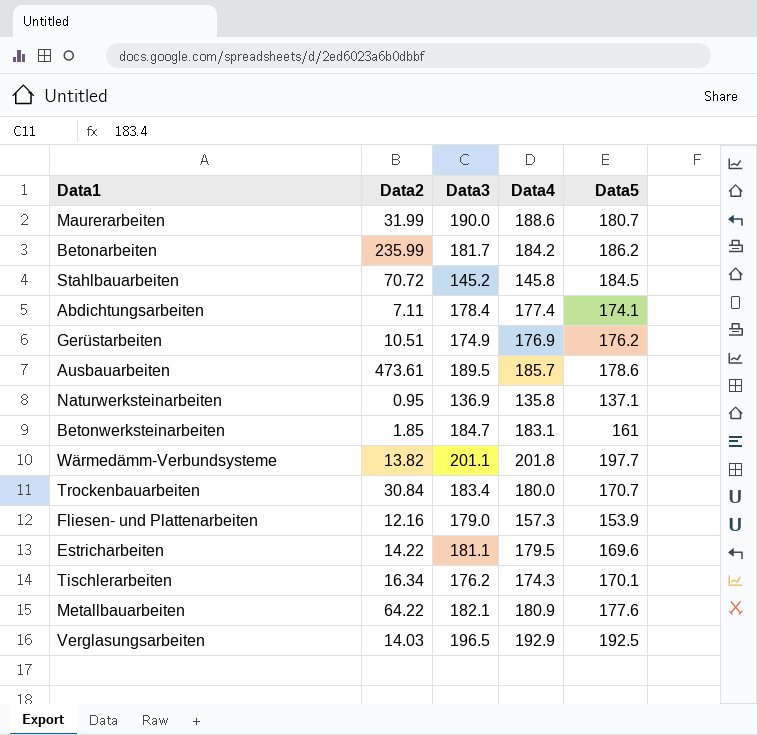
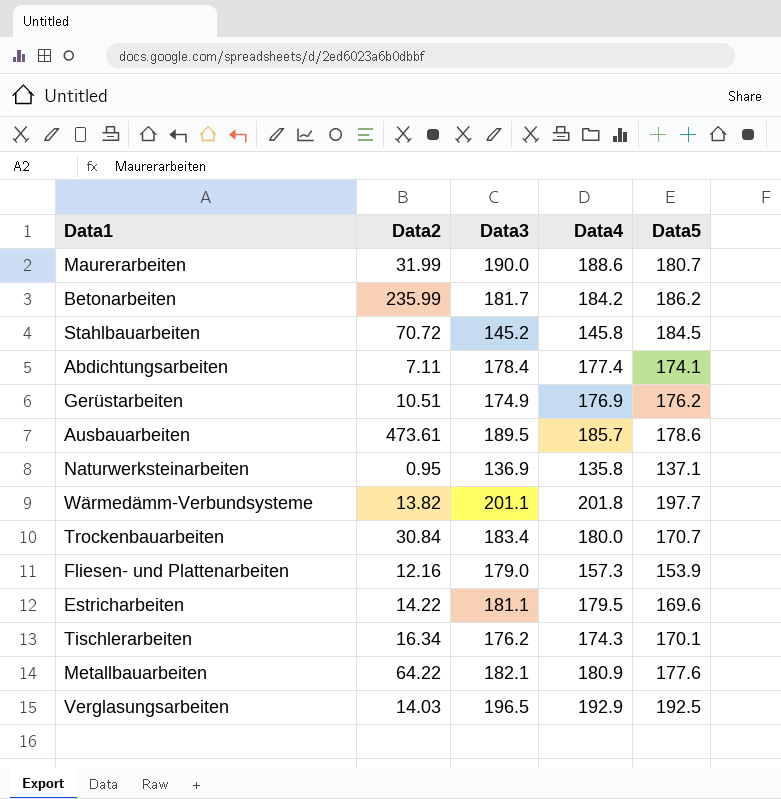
row Betonwerksteinarbeiten: 1.85 | 184.7 | 183.1 | 161 -> none

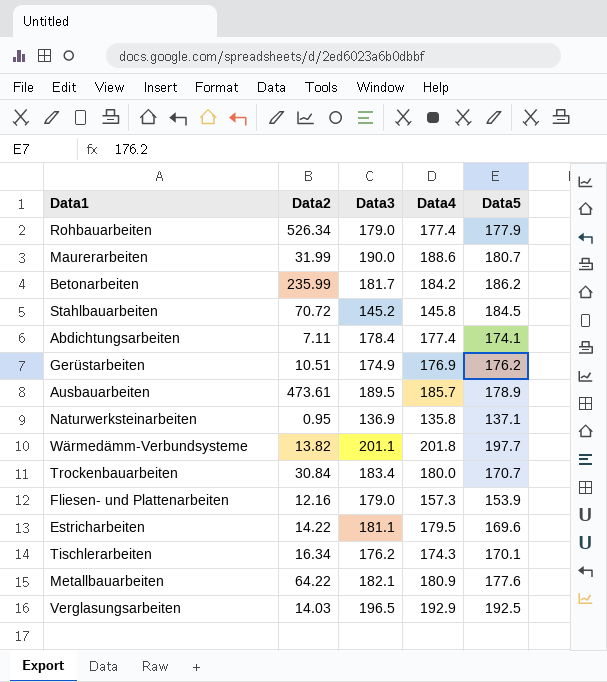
row Rohbauarbeiten: none -> 526.34 | 179.0 | 177.4 | 177.9
Ausbauarbeiten | Data5: 178.6 -> 178.9

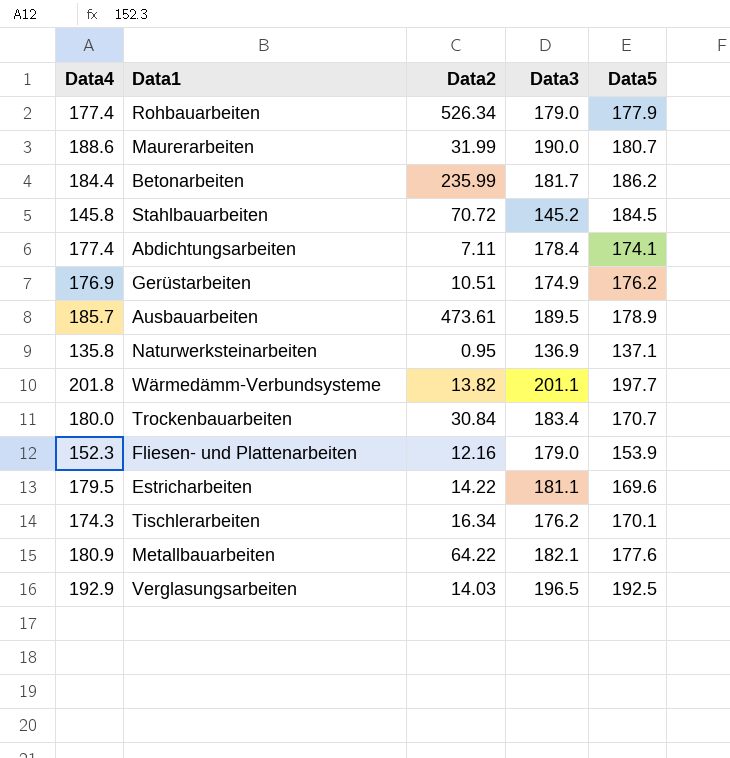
column Data4 | position: 4 -> 1
Betonarbeiten | Data4: 184.2 -> 184.4
Fliesen- und Plattenarbeiten | Data4: 157.3 -> 152.3

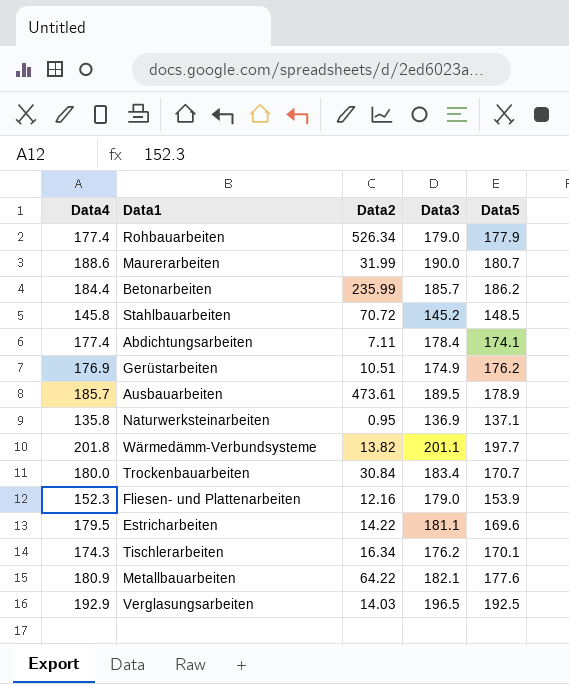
Betonarbeiten | Data3: 181.7 -> 185.7
Stahlbauarbeiten | Data5: 184.5 -> 148.5

